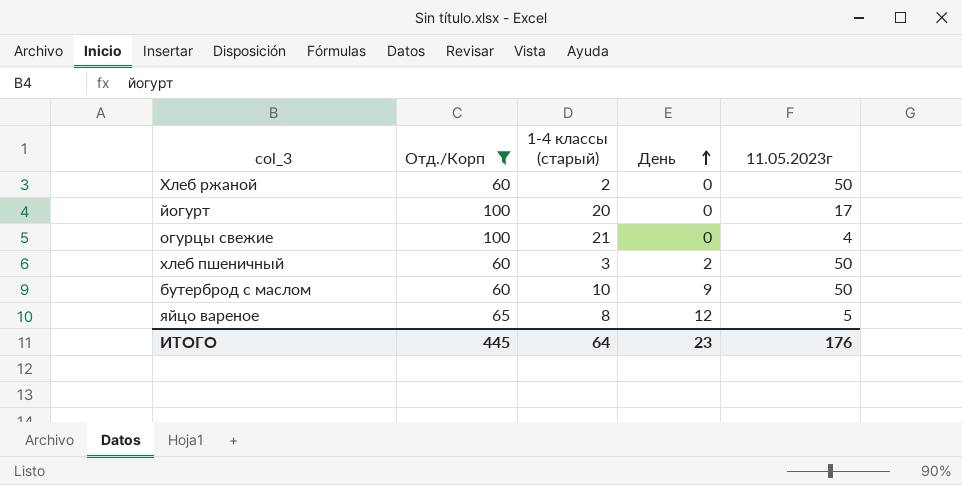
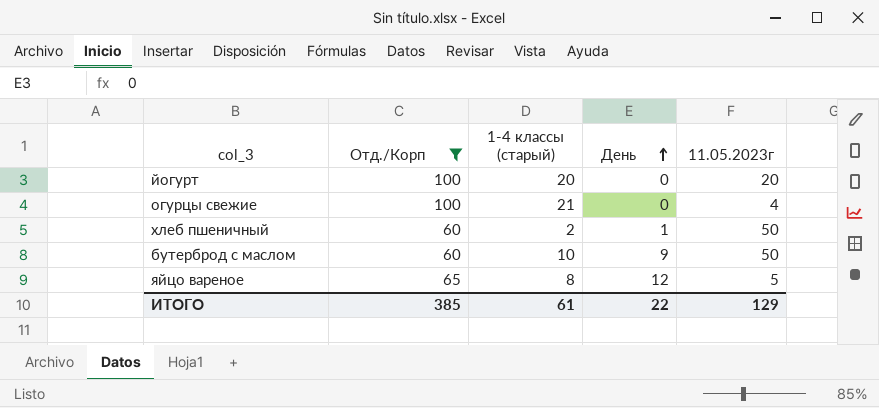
row Хлеб ржаной: 60 | 2 | 0 | 50 -> none
йогурт | 11.05.2023г: 17 -> 20
хлеб пшеничный | 1-4 классы (старый): 3 -> 2
хлеб пшеничный | День: 2 -> 1
ИТОГО | Отд./Корп: 445 -> 385
ИТОГО | 1-4 классы (старый): 64 -> 61
ИТОГО | День: 23 -> 22
ИТОГО | 11.05.2023г: 176 -> 129

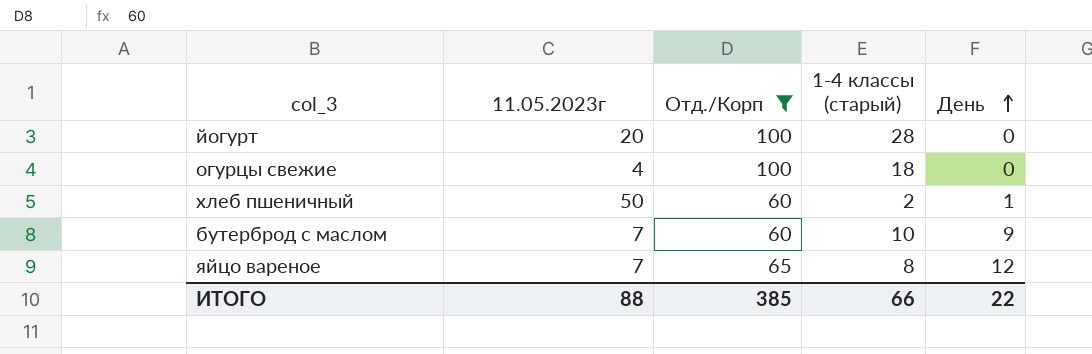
column 11.05.2023г | position: 5 -> 2
йогурт | 1-4 классы (старый): 20 -> 28
огурцы свежие | 1-4 классы (старый): 21 -> 18
бутерброд с маслом | 11.05.2023г: 50 -> 7
яйцо вареное | 11.05.2023г: 5 -> 7
ИТОГО | 11.05.2023г: 129 -> 88
ИТОГО | 1-4 классы (старый): 61 -> 66

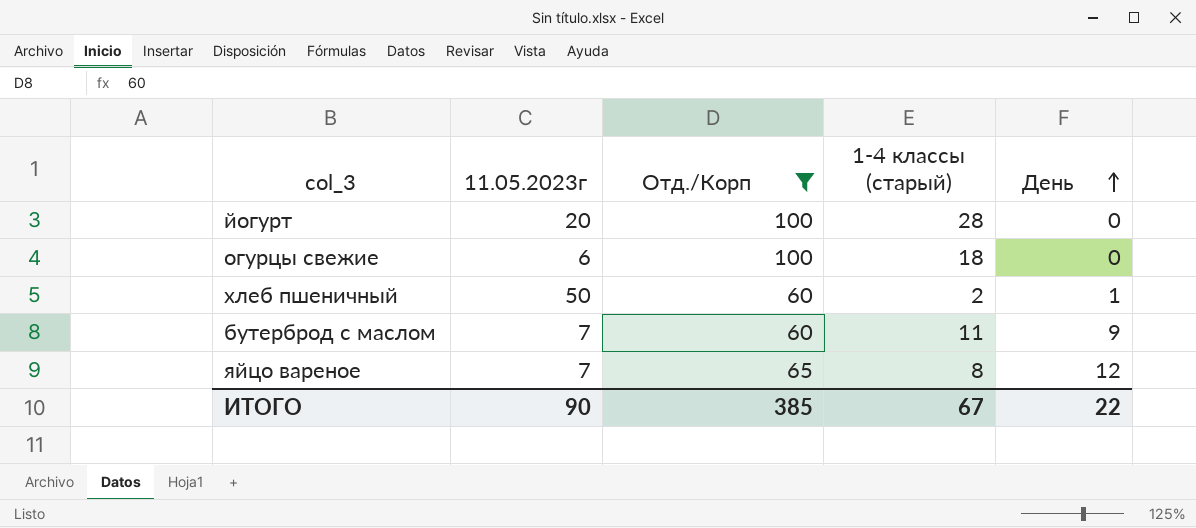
огурцы свежие | 11.05.2023г: 4 -> 6
бутерброд с маслом | 1-4 классы (старый): 10 -> 11
ИТОГО | 11.05.2023г: 88 -> 90
ИТОГО | 1-4 классы (старый): 66 -> 67

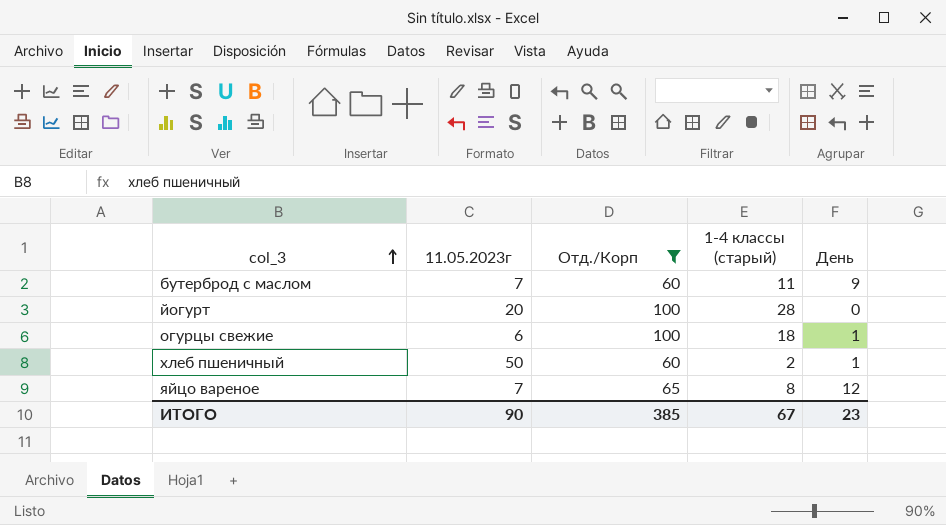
row order: День ascending -> col_3 ascending
огурцы свежие | День: 0 -> 1
ИТОГО | День: 22 -> 23

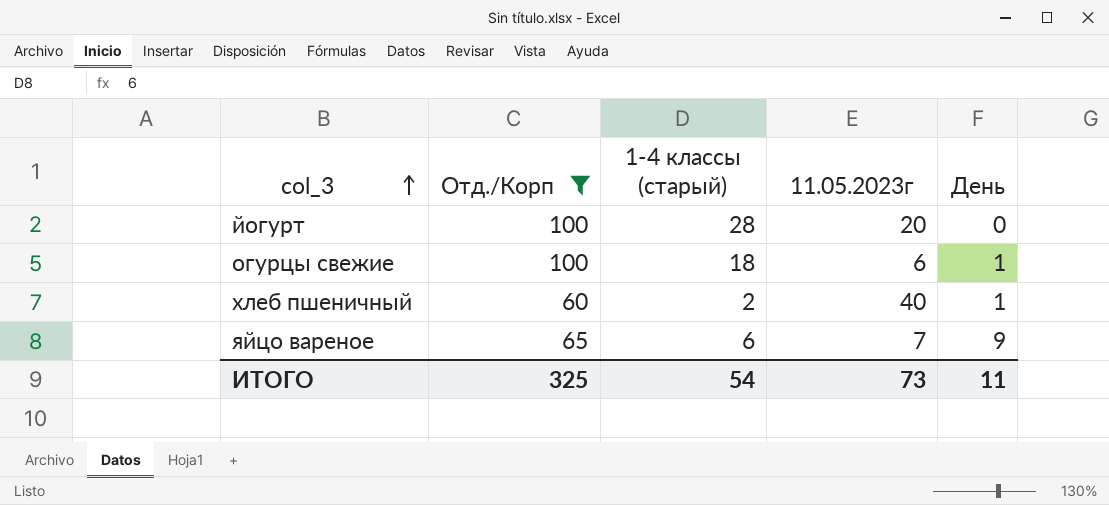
column 11.05.2023г | position: 2 -> 4
row бутерброд с маслом: 7 | 60 | 11 | 9 -> none
хлеб пшеничный | 11.05.2023г: 50 -> 40
яйцо вареное | 1-4 классы (старый): 8 -> 6
яйцо вареное | День: 12 -> 9
ИТОГО | Отд./Корп: 385 -> 325
ИТОГО | 1-4 классы (старый): 67 -> 54
ИТОГО | 11.05.2023г: 90 -> 73
ИТОГО | День: 23 -> 11

